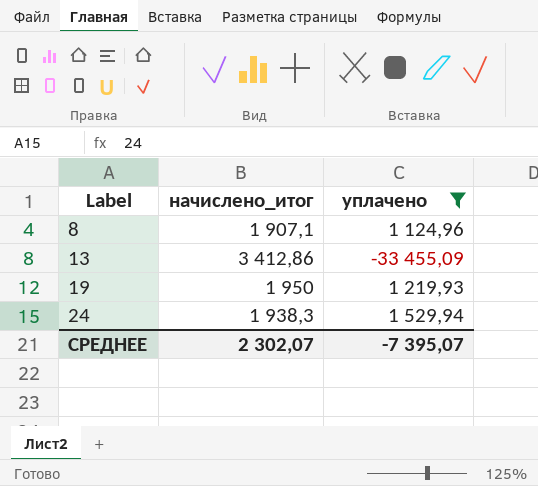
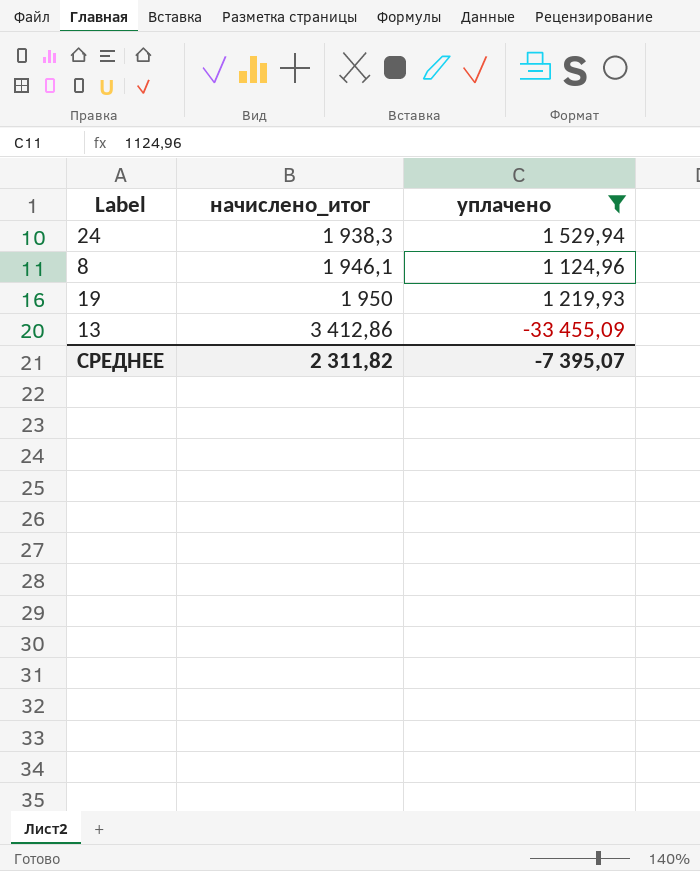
row order: Label ascending -> начислено_итог ascending
8 | начислено_итог: 1 907,1 -> 1 946,1
СРЕДНЕЕ | начислено_итог: 2 302,07 -> 2 311,82

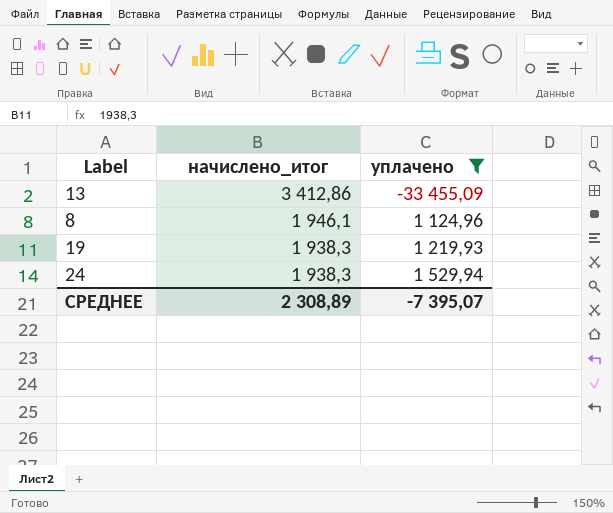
row order: начислено_итог ascending -> начислено_итог descending
19 | начислено_итог: 1 950 -> 1 938,3
СРЕДНЕЕ | начислено_итог: 2 311,82 -> 2 308,89

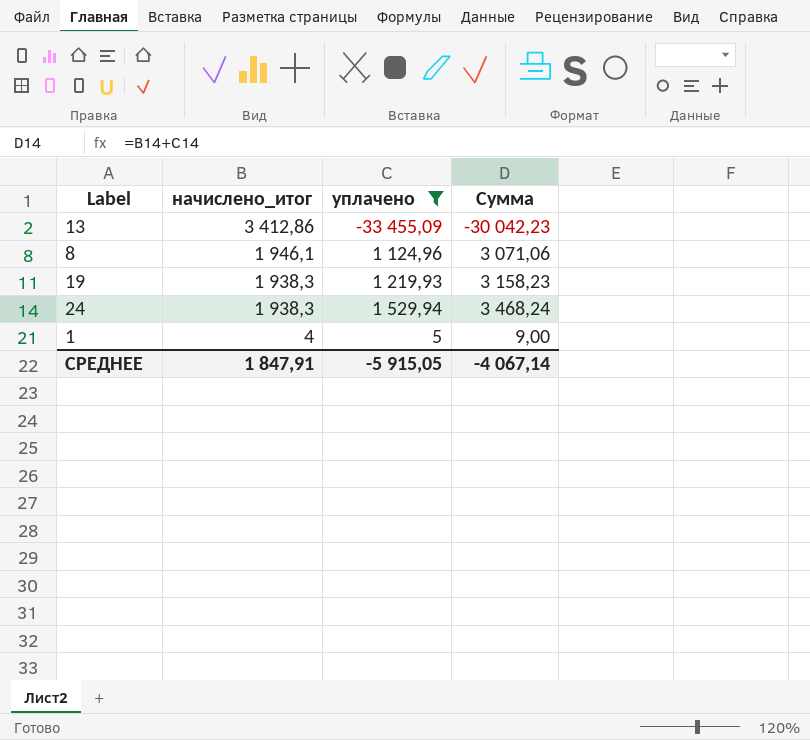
column Сумма | formula: none -> [начислено_итог] + [уплачено]
row 1: none -> 4 | 5 | 9,00
СРЕДНЕЕ | начислено_итог: 2 308,89 -> 1 847,91
СРЕДНЕЕ | уплачено: -7 395,07 -> -5 915,05

